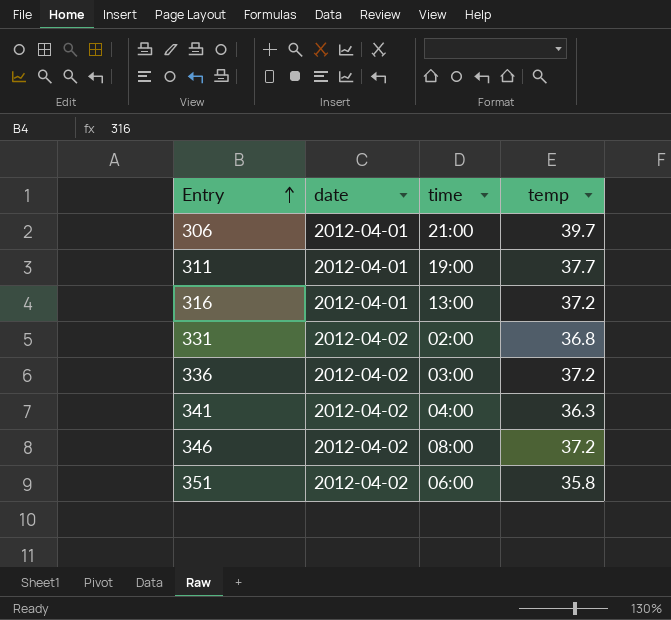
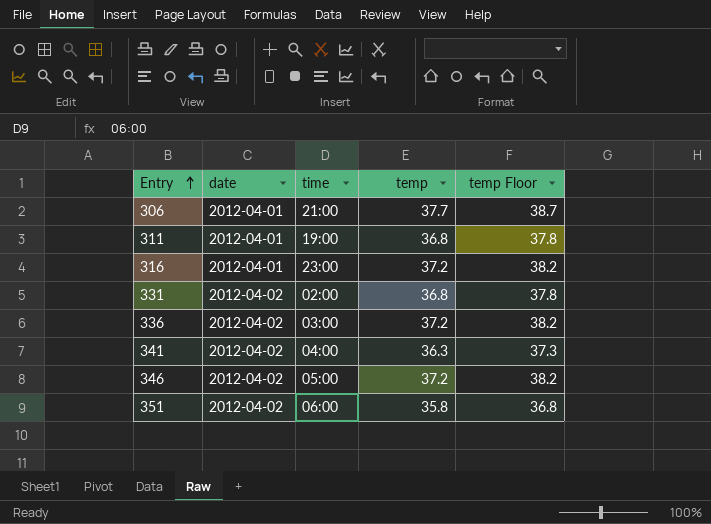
column temp Floor | formula: none -> [temp] + 1
306 | temp: 39.7 -> 37.7
311 | temp: 37.7 -> 36.8
316 | time: 13:00 -> 23:00
346 | time: 08:00 -> 05:00

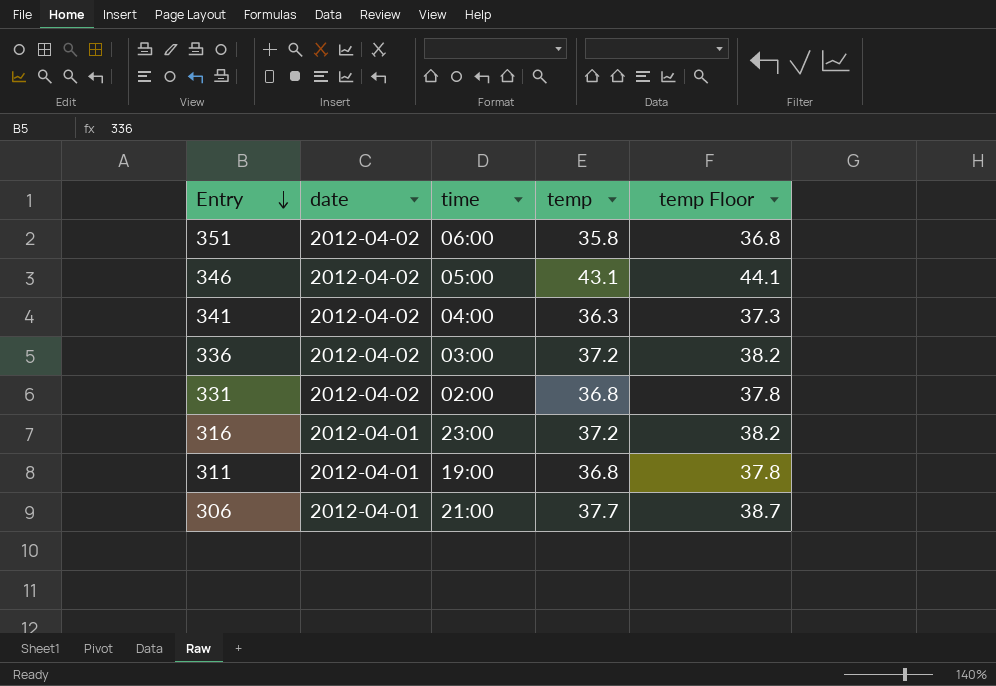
row order: Entry ascending -> Entry descending
346 | temp: 37.2 -> 43.1
346 | temp Floor: 38.2 -> 44.1

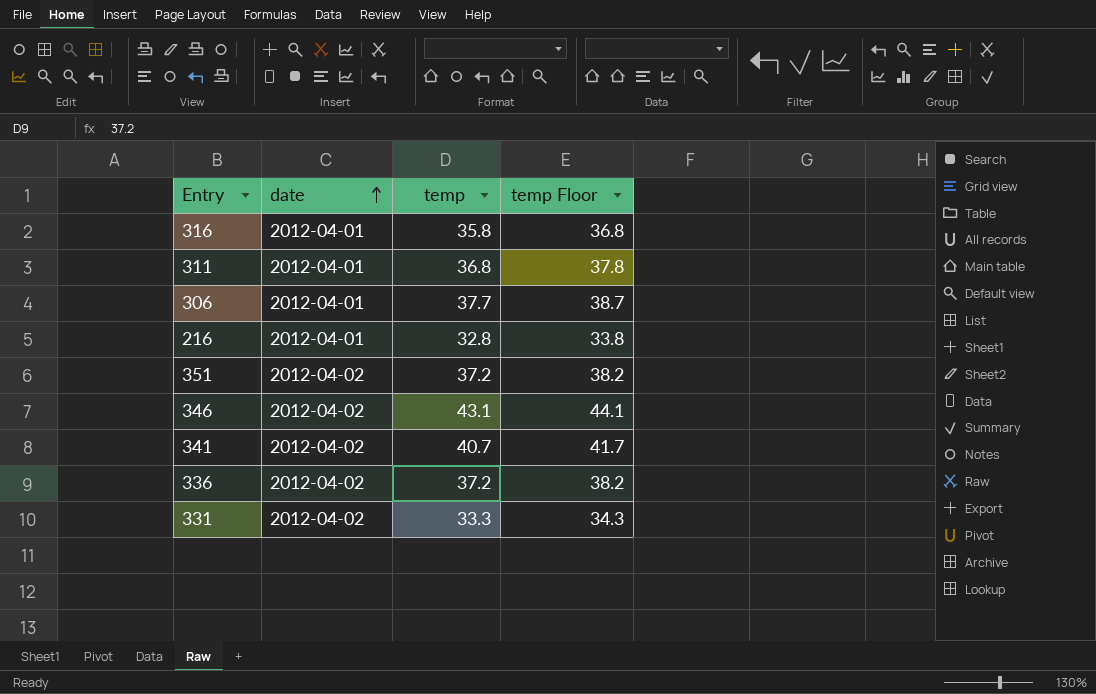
row order: Entry descending -> date ascending
column time | position: 3 -> none
316 | temp: 37.2 -> 35.8
316 | temp Floor: 38.2 -> 36.8
row 216: none -> 2012-04-01 | 32.8 | 33.8
351 | temp: 35.8 -> 37.2
351 | temp Floor: 36.8 -> 38.2
341 | temp: 36.3 -> 40.7
341 | temp Floor: 37.3 -> 41.7
331 | temp: 36.8 -> 33.3
331 | temp Floor: 37.8 -> 34.3

